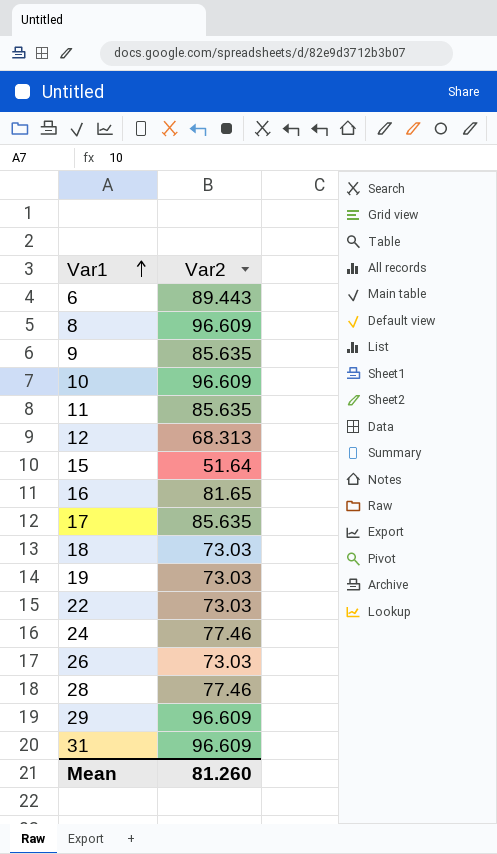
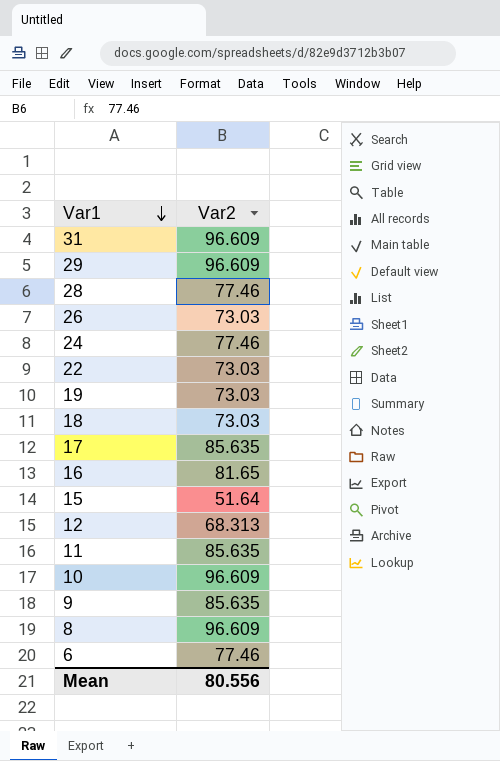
row order: Var1 ascending -> Var1 descending
6 | Var2: 89.443 -> 77.46
Mean | Var2: 81.260 -> 80.556

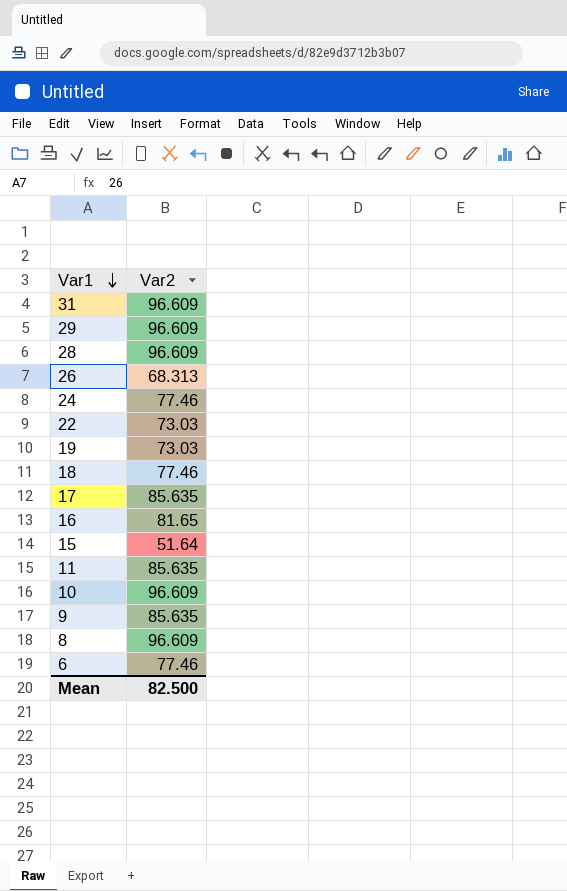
row 12: 68.313 -> none
28 | Var2: 77.46 -> 96.609
26 | Var2: 73.03 -> 68.313
18 | Var2: 73.03 -> 77.46
Mean | Var2: 80.556 -> 82.500

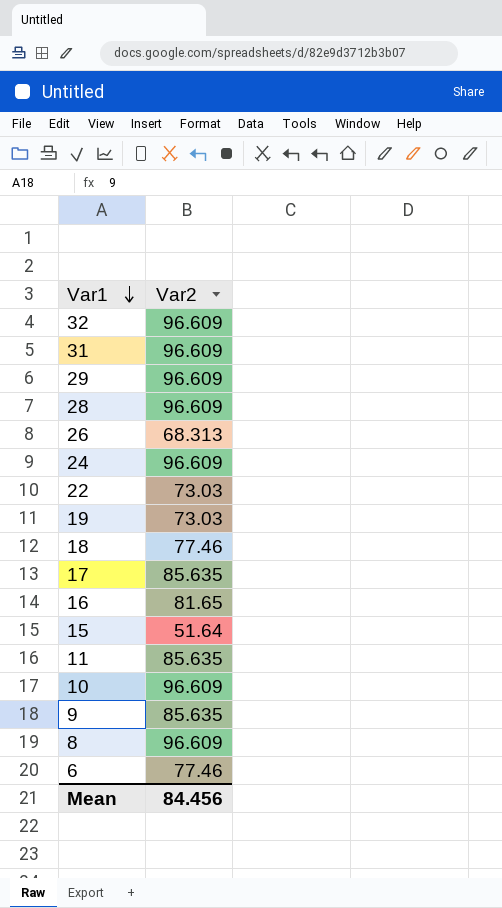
row 32: none -> 96.609
24 | Var2: 77.46 -> 96.609
Mean | Var2: 82.500 -> 84.456

